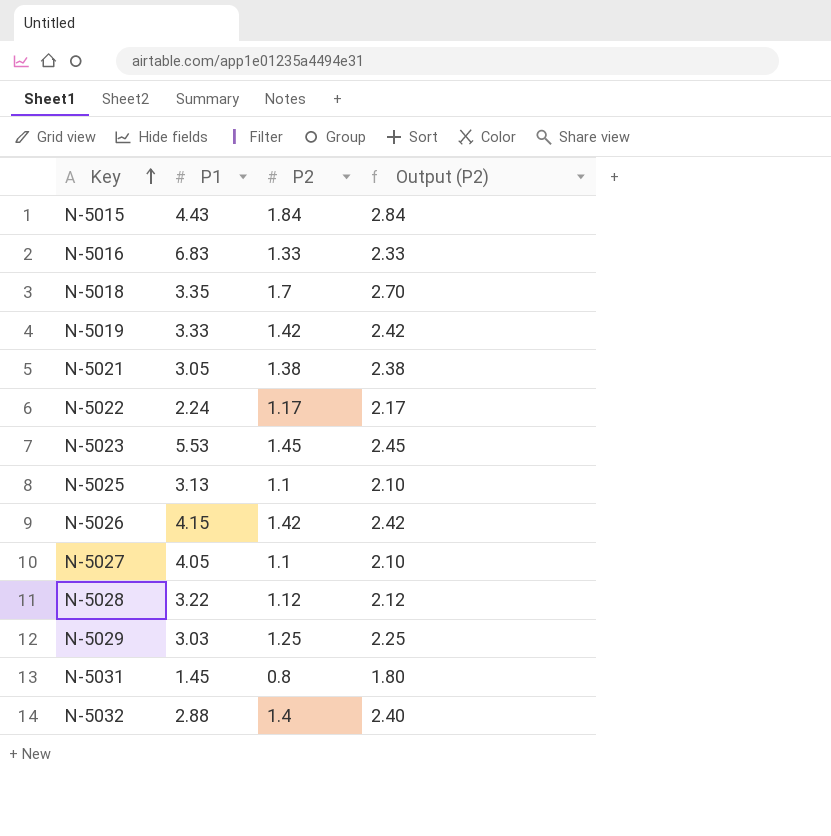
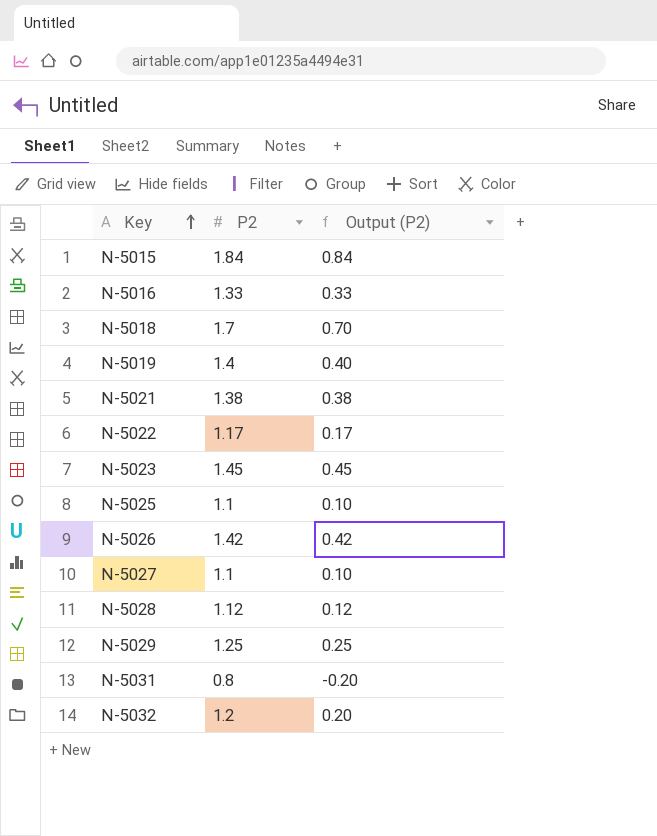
column P1 | position: 2 -> none
column Output (P2) | formula: [P2] + 1 -> [P2] - 1
N-5019 | P2: 1.42 -> 1.4
N-5032 | P2: 1.4 -> 1.2

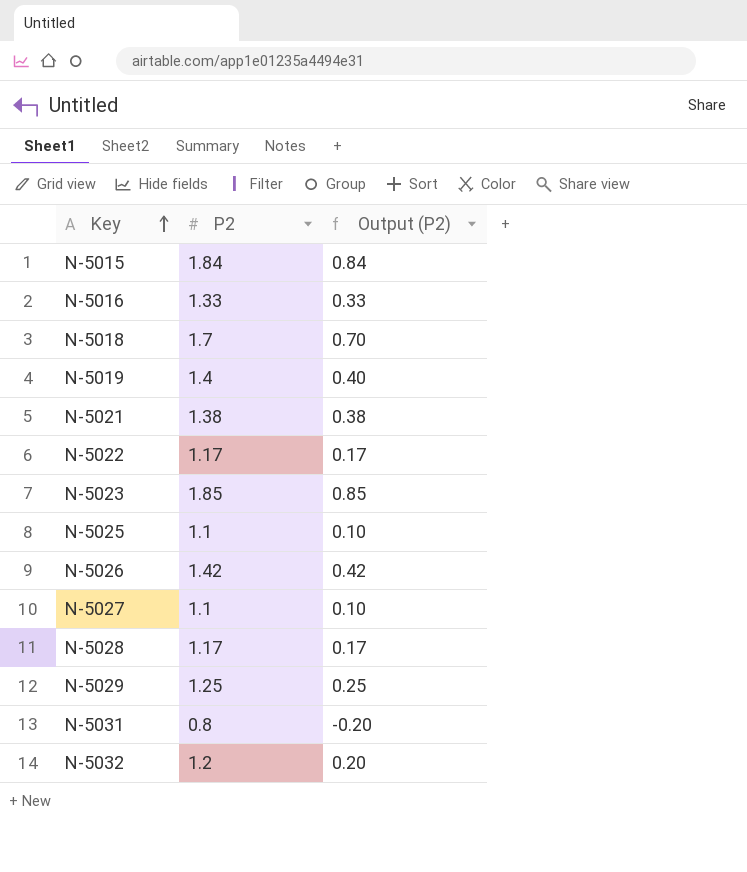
N-5023 | P2: 1.45 -> 1.85
N-5023 | Output (P2): 0.45 -> 0.85
N-5028 | P2: 1.12 -> 1.17
N-5028 | Output (P2): 0.12 -> 0.17

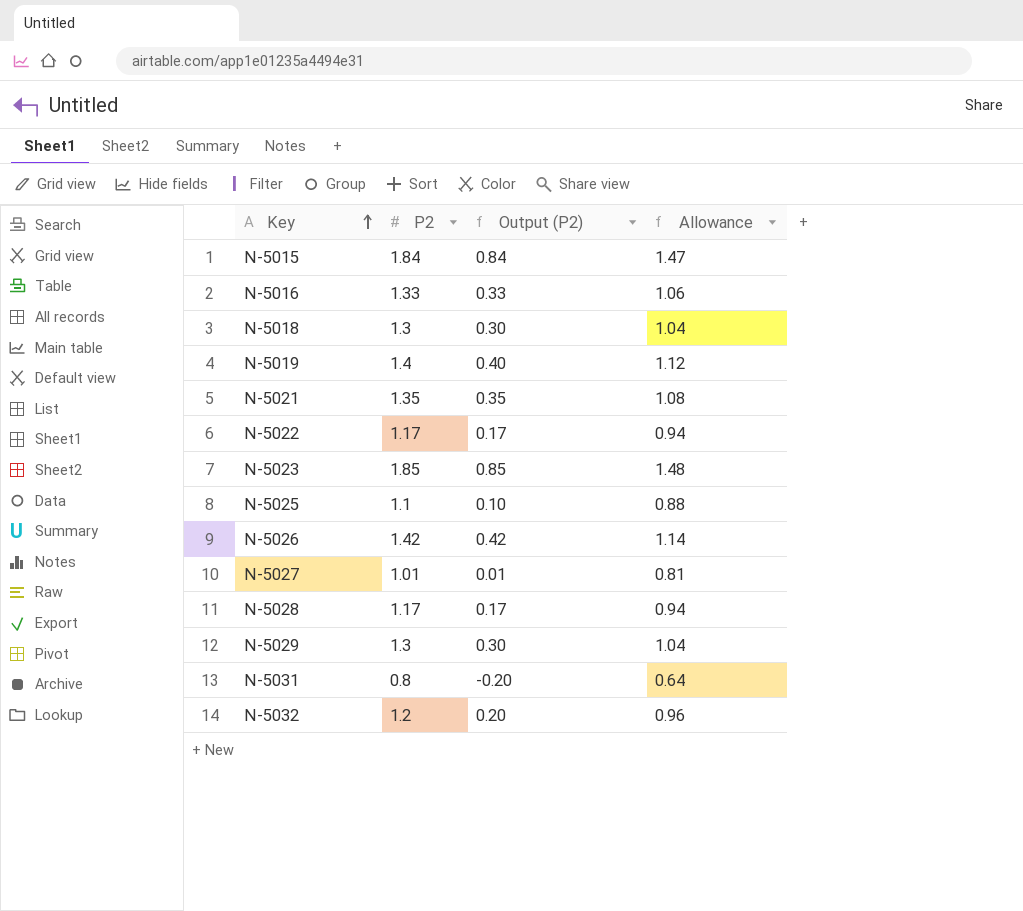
column Allowance | formula: none -> [P2] * 0.8
N-5018 | P2: 1.7 -> 1.3
N-5018 | Output (P2): 0.70 -> 0.30
N-5021 | P2: 1.38 -> 1.35
N-5021 | Output (P2): 0.38 -> 0.35
N-5027 | P2: 1.1 -> 1.01
N-5027 | Output (P2): 0.10 -> 0.01
N-5029 | P2: 1.25 -> 1.3
N-5029 | Output (P2): 0.25 -> 0.30

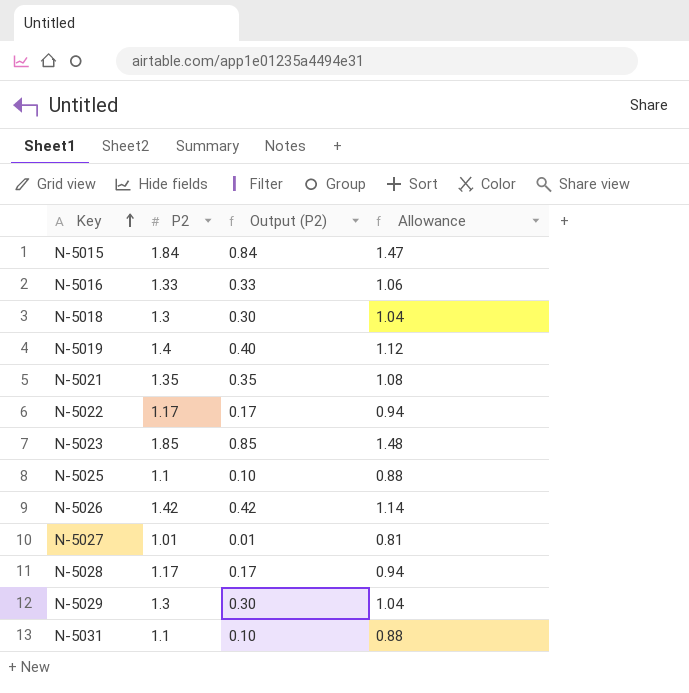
row N-5032: 1.2 | 0.20 | 0.96 -> none
N-5031 | P2: 0.8 -> 1.1
N-5031 | Output (P2): -0.20 -> 0.10
N-5031 | Allowance: 0.64 -> 0.88

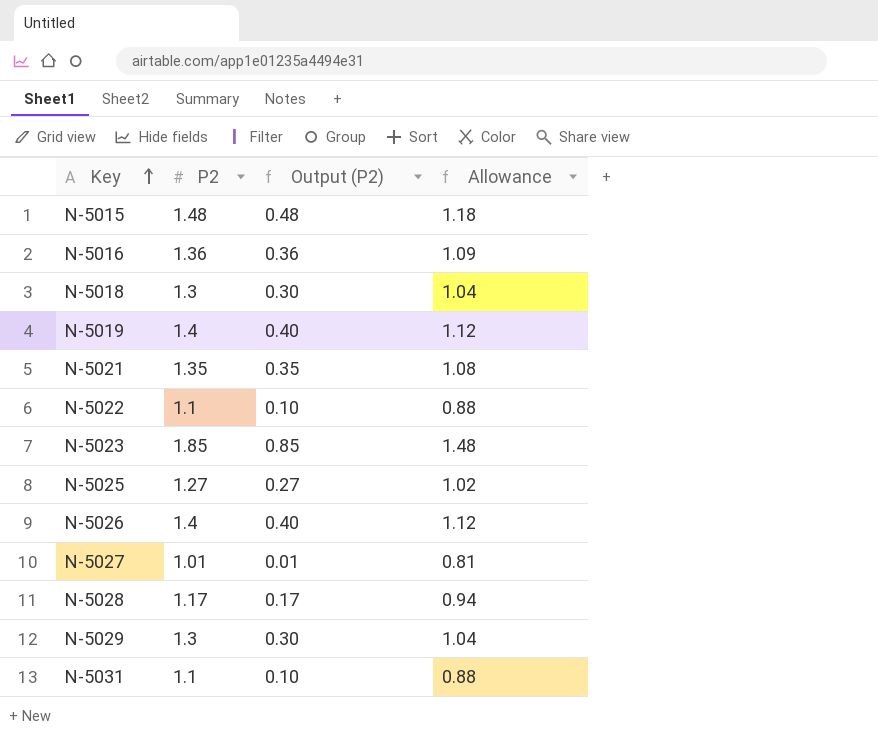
N-5015 | P2: 1.84 -> 1.48
N-5015 | Output (P2): 0.84 -> 0.48
N-5015 | Allowance: 1.47 -> 1.18
N-5016 | P2: 1.33 -> 1.36
N-5016 | Output (P2): 0.33 -> 0.36
N-5016 | Allowance: 1.06 -> 1.09
N-5022 | P2: 1.17 -> 1.1
N-5022 | Output (P2): 0.17 -> 0.10
N-5022 | Allowance: 0.94 -> 0.88
N-5025 | P2: 1.1 -> 1.27
N-5025 | Output (P2): 0.10 -> 0.27
N-5025 | Allowance: 0.88 -> 1.02
N-5026 | P2: 1.42 -> 1.4
N-5026 | Output (P2): 0.42 -> 0.40
N-5026 | Allowance: 1.14 -> 1.12

